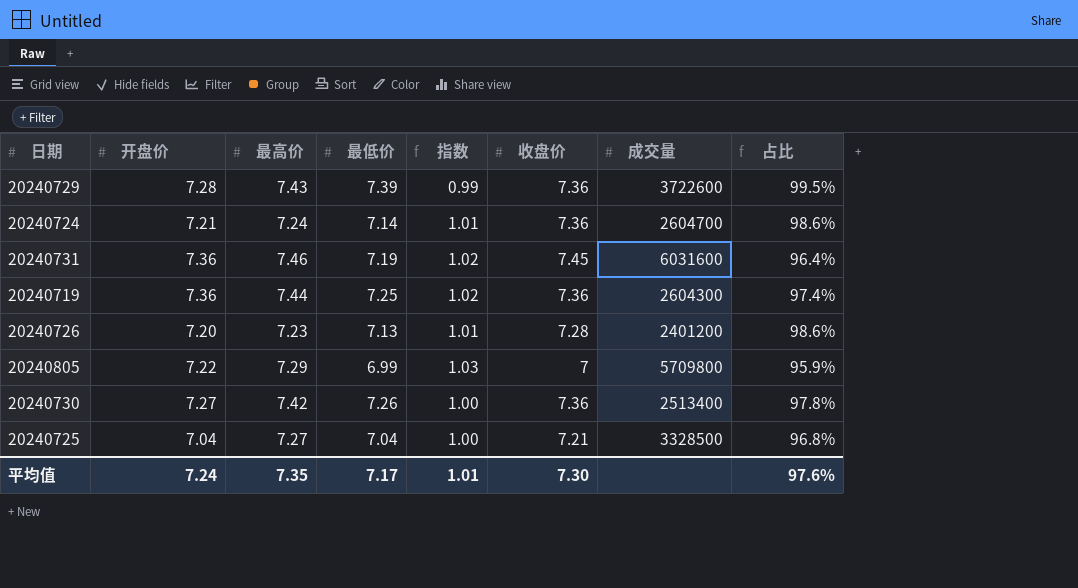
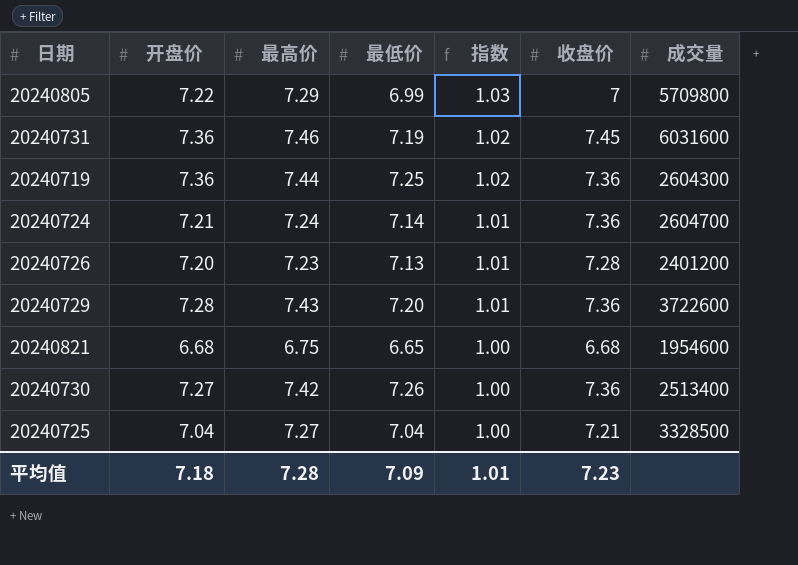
row order: none -> 指数 descending
column 占比 | formula: [最低价] / [最高价] -> none
20240729 | 最低价: 7.39 -> 7.20
20240729 | 指数: 0.99 -> 1.01
row 20240821: none -> 6.68 | 6.75 | 6.65 | 1.00 | 6.68 | 1954600
平均值 | 开盘价: 7.24 -> 7.18
平均值 | 最高价: 7.35 -> 7.28
平均值 | 最低价: 7.17 -> 7.09
平均值 | 收盘价: 7.30 -> 7.23

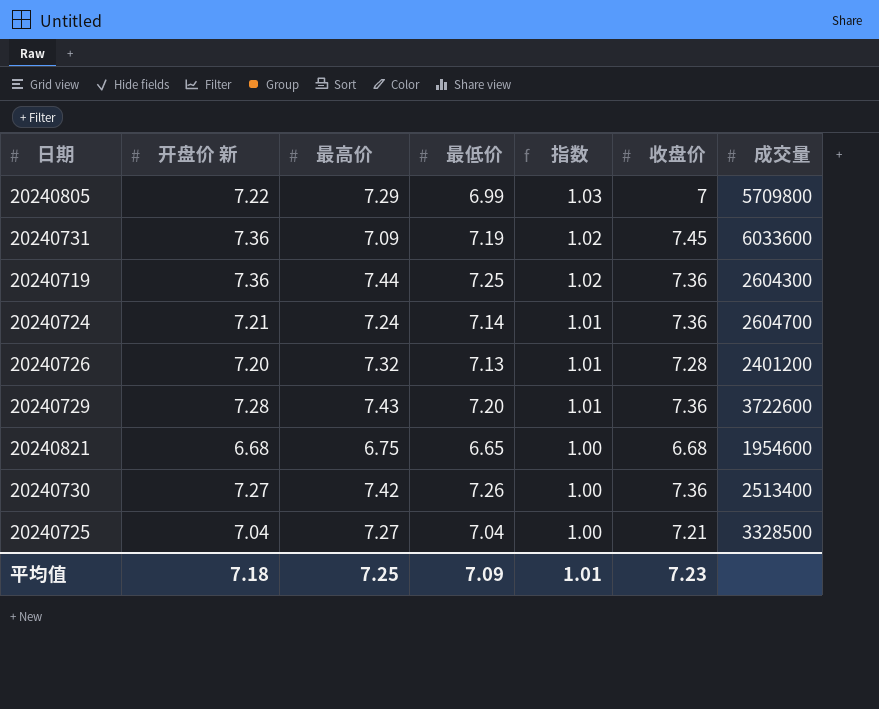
column name: 开盘价 -> 开盘价 新
20240731 | 最高价: 7.46 -> 7.09
20240731 | 成交量: 6031600 -> 6033600
20240726 | 最高价: 7.23 -> 7.32
平均值 | 最高价: 7.28 -> 7.25

